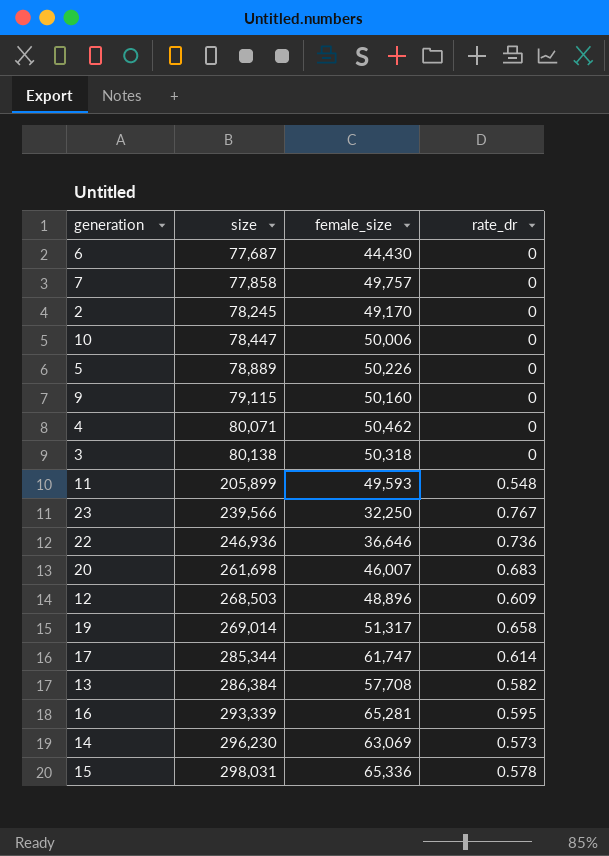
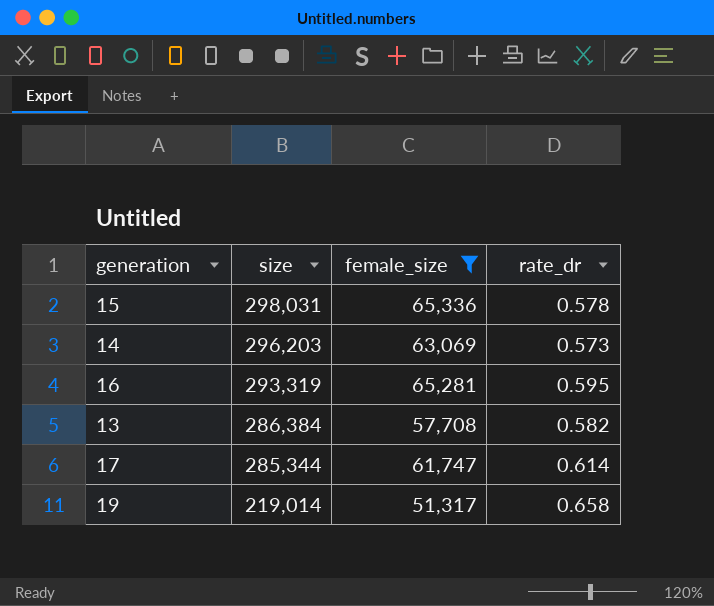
filter: none -> female_size >= 51,317
row order: size ascending -> size descending
14 | size: 296,230 -> 296,203
16 | size: 293,339 -> 293,319
19 | size: 269,014 -> 219,014

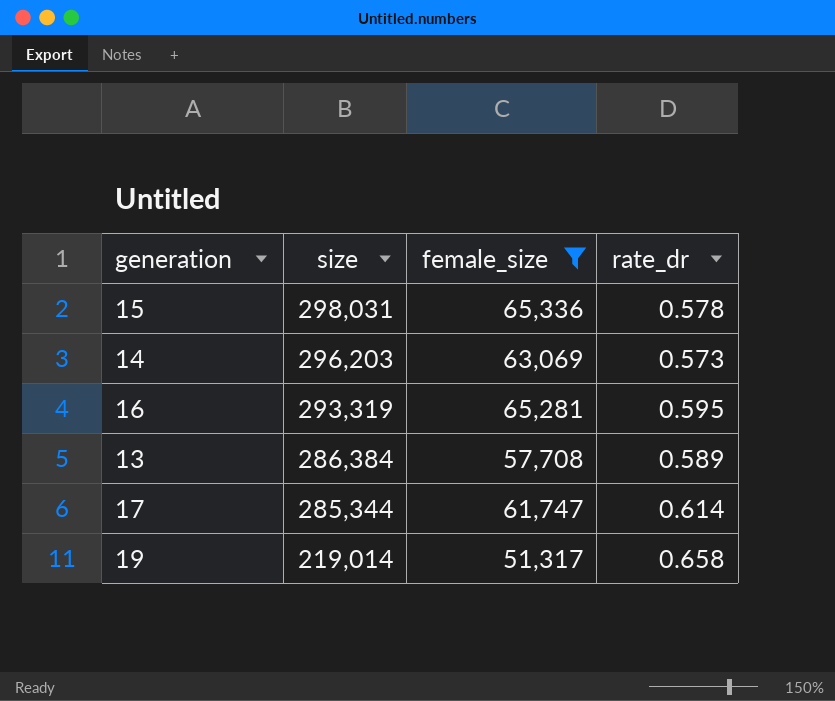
13 | rate_dr: 0.582 -> 0.589

